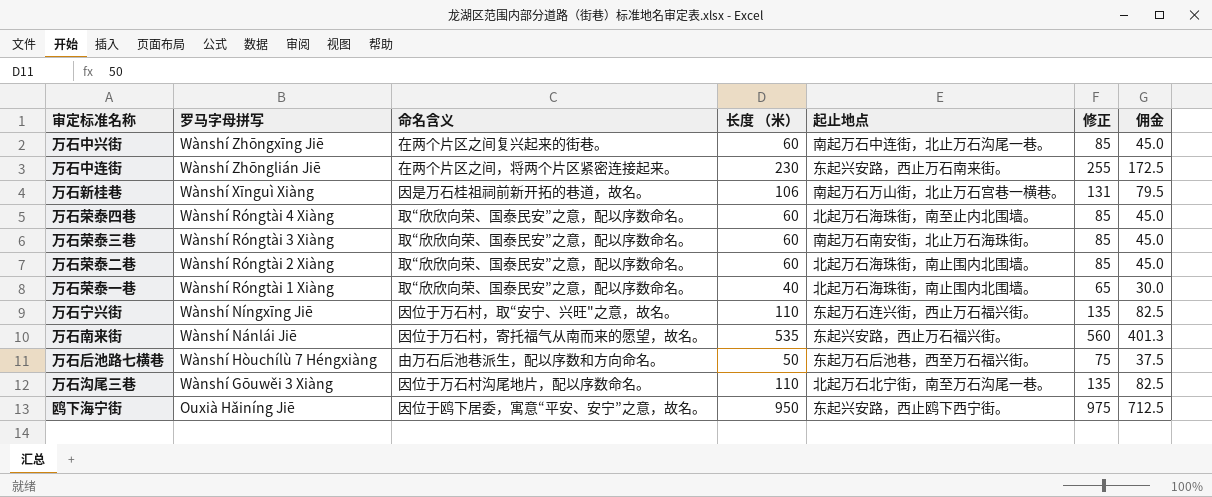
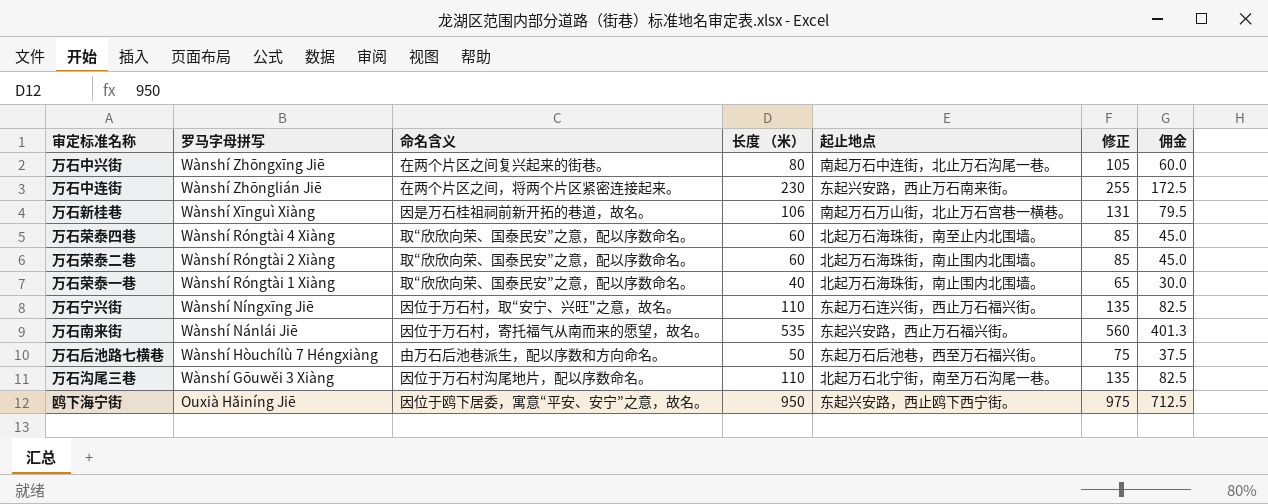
row 万石荣泰三巷: Wànshí Róngtài 3 Xiàng | 取“欣欣向荣、国泰民安”之意，配以序数命名。 | 60 | 南起万石南安街，北止万石海珠街。 | 85 | 45.0 -> none
万石中兴街 | 长度 （米）: 60 -> 80
万石中兴街 | 修正: 85 -> 105
万石中兴街 | 佣金: 45.0 -> 60.0

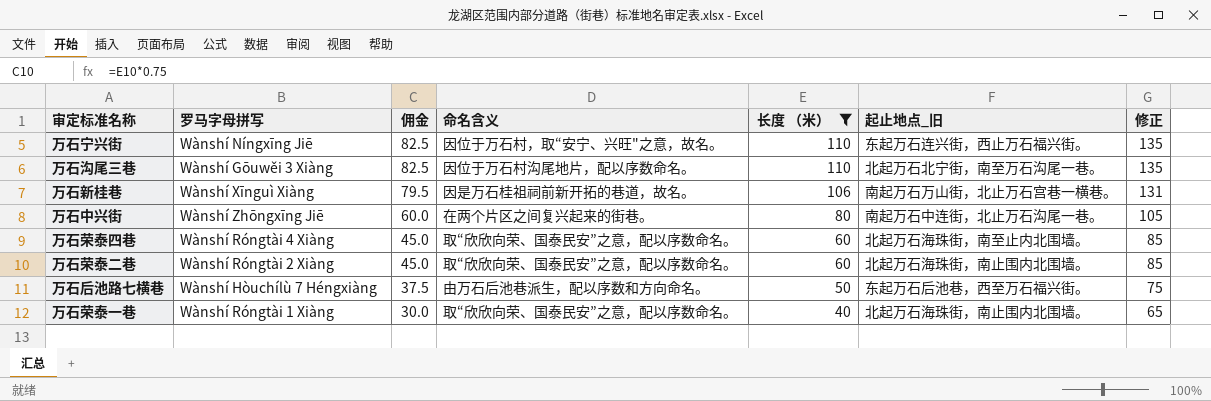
filter: none -> 长度 （米） <= 110
row order: 罗马字母拼写 descending -> 佣金 descending
column 佣金 | position: 7 -> 3
column name: 起止地点 -> 起止地点_旧

